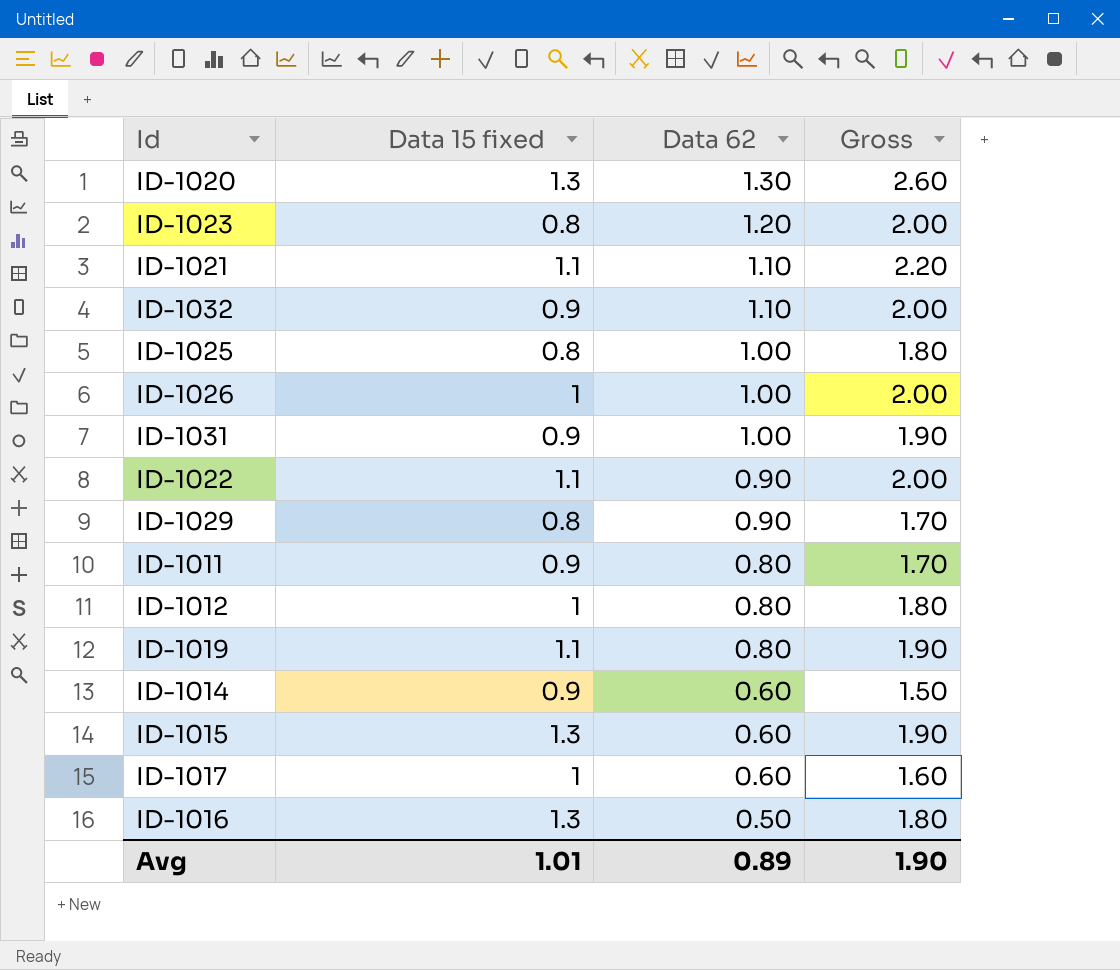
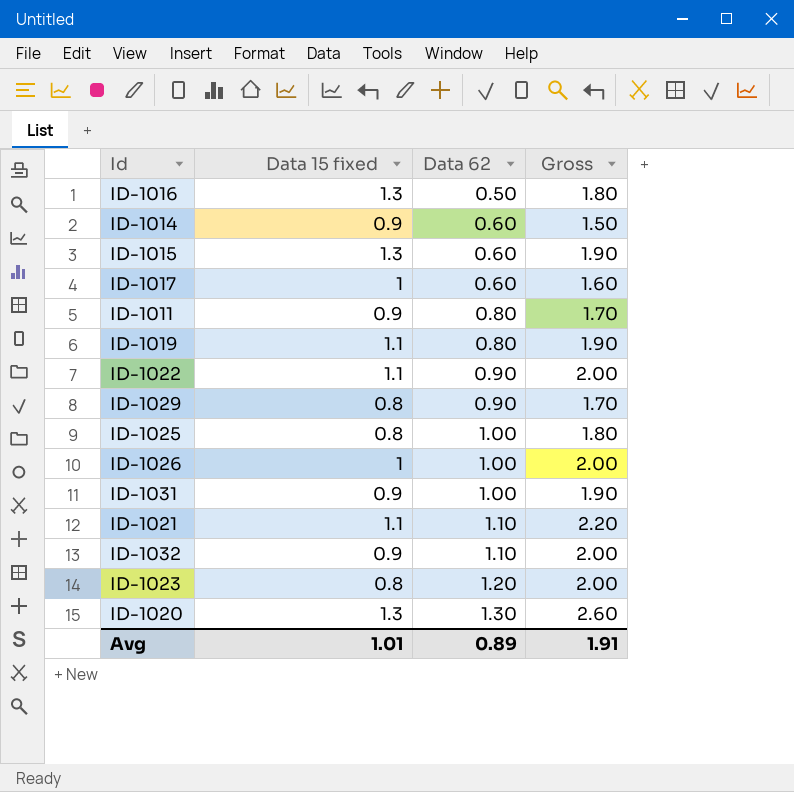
row order: Data 62 descending -> Data 62 ascending
row ID-1012: 1 | 0.80 | 1.80 -> none
Avg | Gross: 1.90 -> 1.91

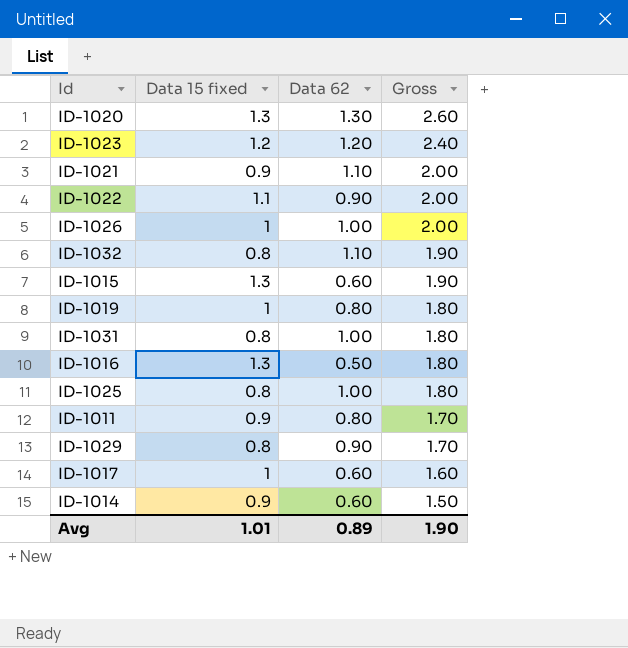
row order: Data 62 ascending -> Gross descending
ID-1023 | Data 15 fixed: 0.8 -> 1.2
ID-1023 | Gross: 2.00 -> 2.40
ID-1021 | Data 15 fixed: 1.1 -> 0.9
ID-1021 | Gross: 2.20 -> 2.00
ID-1032 | Data 15 fixed: 0.9 -> 0.8
ID-1032 | Gross: 2.00 -> 1.90
ID-1019 | Data 15 fixed: 1.1 -> 1
ID-1019 | Gross: 1.90 -> 1.80
ID-1031 | Data 15 fixed: 0.9 -> 0.8
ID-1031 | Gross: 1.90 -> 1.80
Avg | Gross: 1.91 -> 1.90

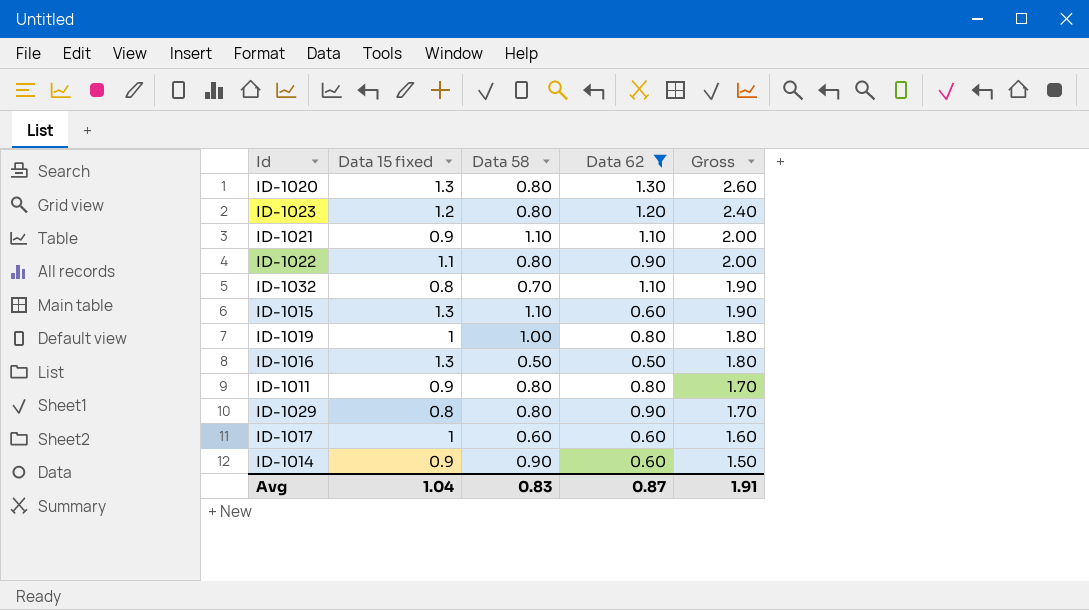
filter: none -> Data 62 != 1.00
column Data 58 | position: none -> 3
Avg | Data 15 fixed: 1.01 -> 1.04
Avg | Data 62: 0.89 -> 0.87
Avg | Gross: 1.90 -> 1.91

